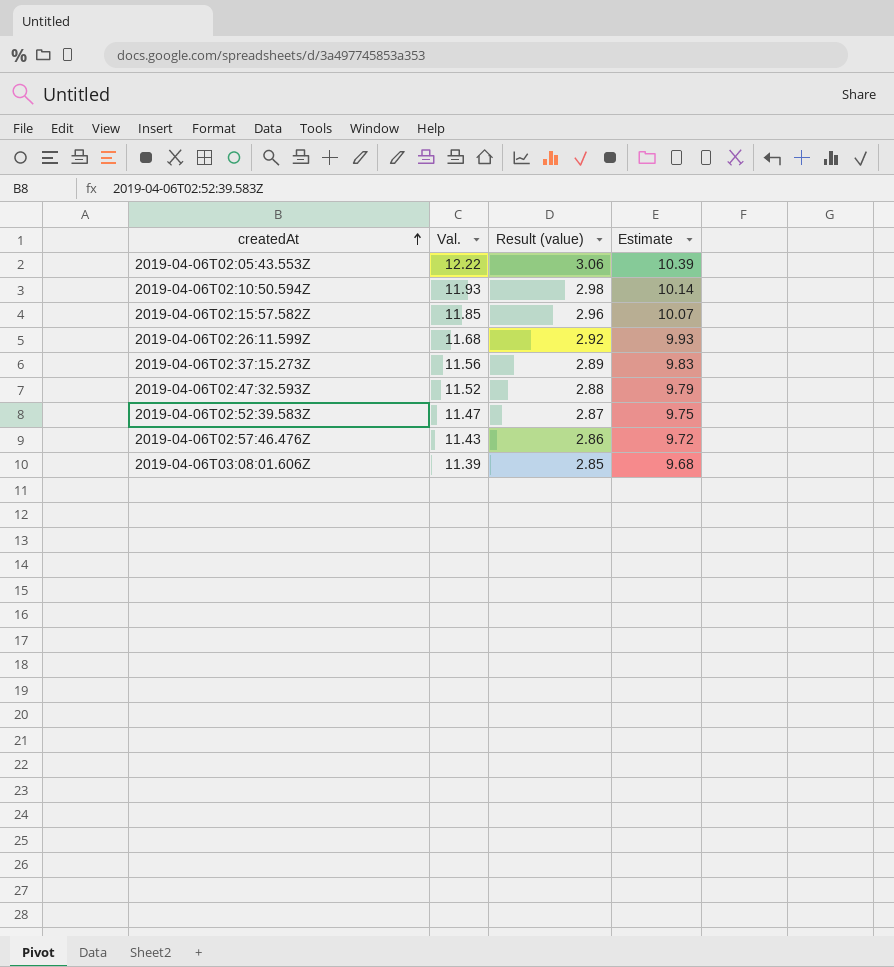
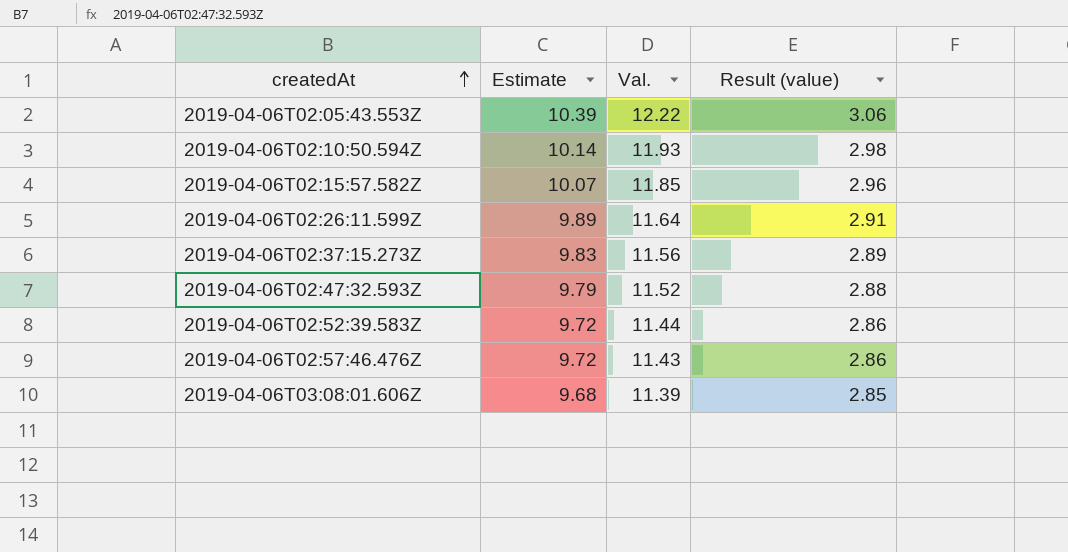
column Estimate | position: 4 -> 2
2019-04-06T02:26:11.599Z | Estimate: 9.93 -> 9.89
2019-04-06T02:26:11.599Z | Val.: 11.68 -> 11.64
2019-04-06T02:26:11.599Z | Result (value): 2.92 -> 2.91
2019-04-06T02:52:39.583Z | Estimate: 9.75 -> 9.72
2019-04-06T02:52:39.583Z | Val.: 11.47 -> 11.44
2019-04-06T02:52:39.583Z | Result (value): 2.87 -> 2.86

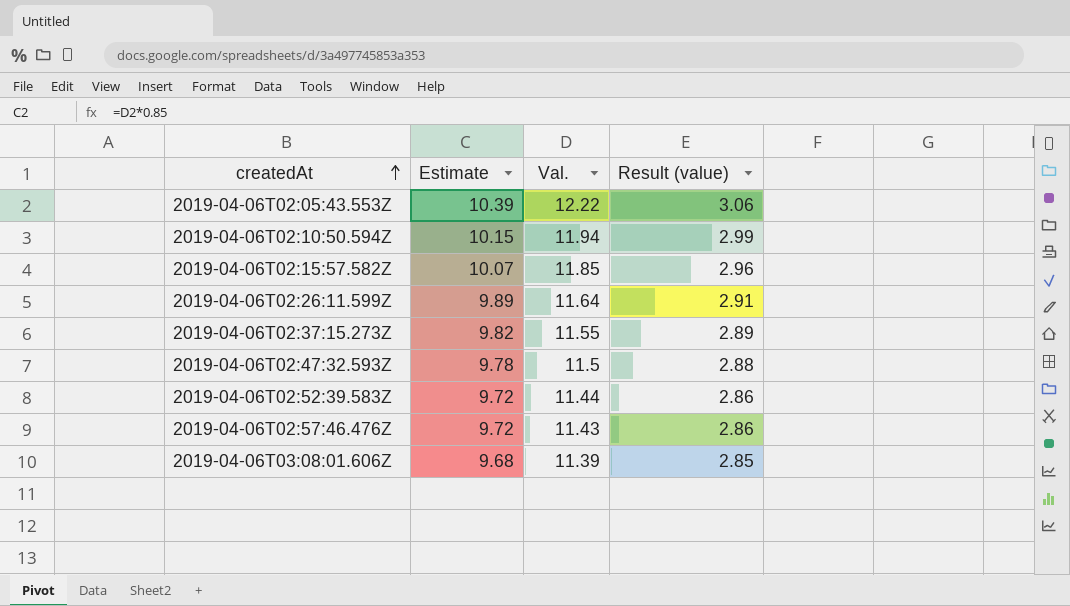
2019-04-06T02:10:50.594Z | Estimate: 10.14 -> 10.15
2019-04-06T02:10:50.594Z | Val.: 11.93 -> 11.94
2019-04-06T02:10:50.594Z | Result (value): 2.98 -> 2.99
2019-04-06T02:37:15.273Z | Estimate: 9.83 -> 9.82
2019-04-06T02:37:15.273Z | Val.: 11.56 -> 11.55
2019-04-06T02:47:32.593Z | Estimate: 9.79 -> 9.78
2019-04-06T02:47:32.593Z | Val.: 11.52 -> 11.5

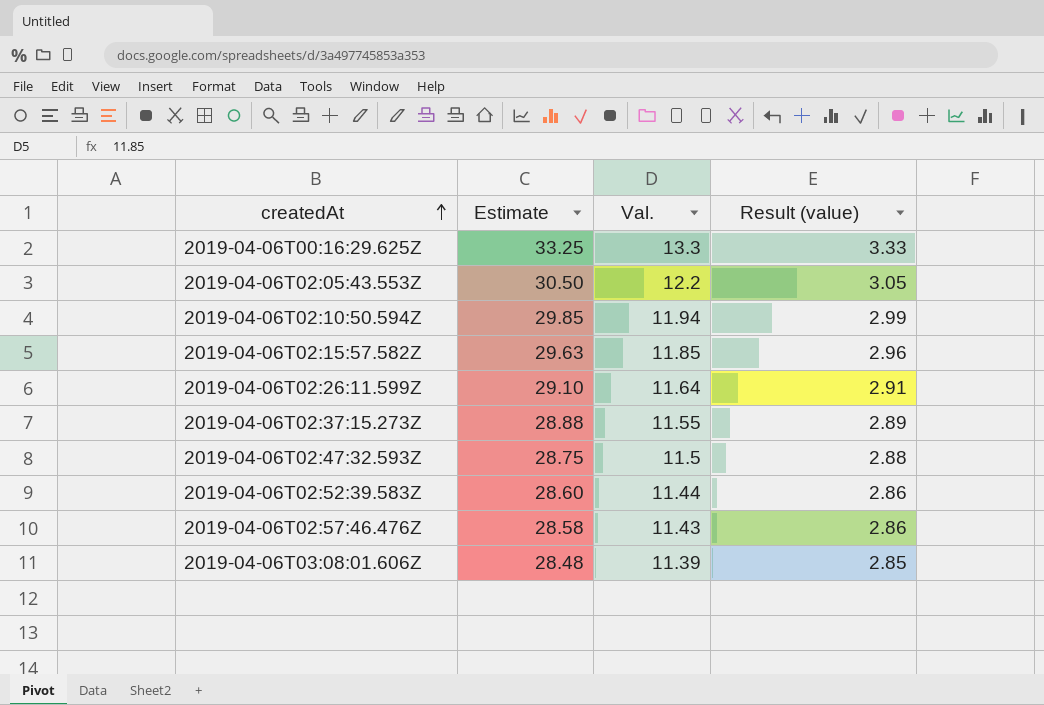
column Estimate | formula: [Val.] * 0.85 -> [Val.] * 2.5
row 2019-04-06T00:16:29.625Z: none -> 33.25 | 13.3 | 3.33
2019-04-06T02:05:43.553Z | Val.: 12.22 -> 12.2
2019-04-06T02:05:43.553Z | Result (value): 3.06 -> 3.05

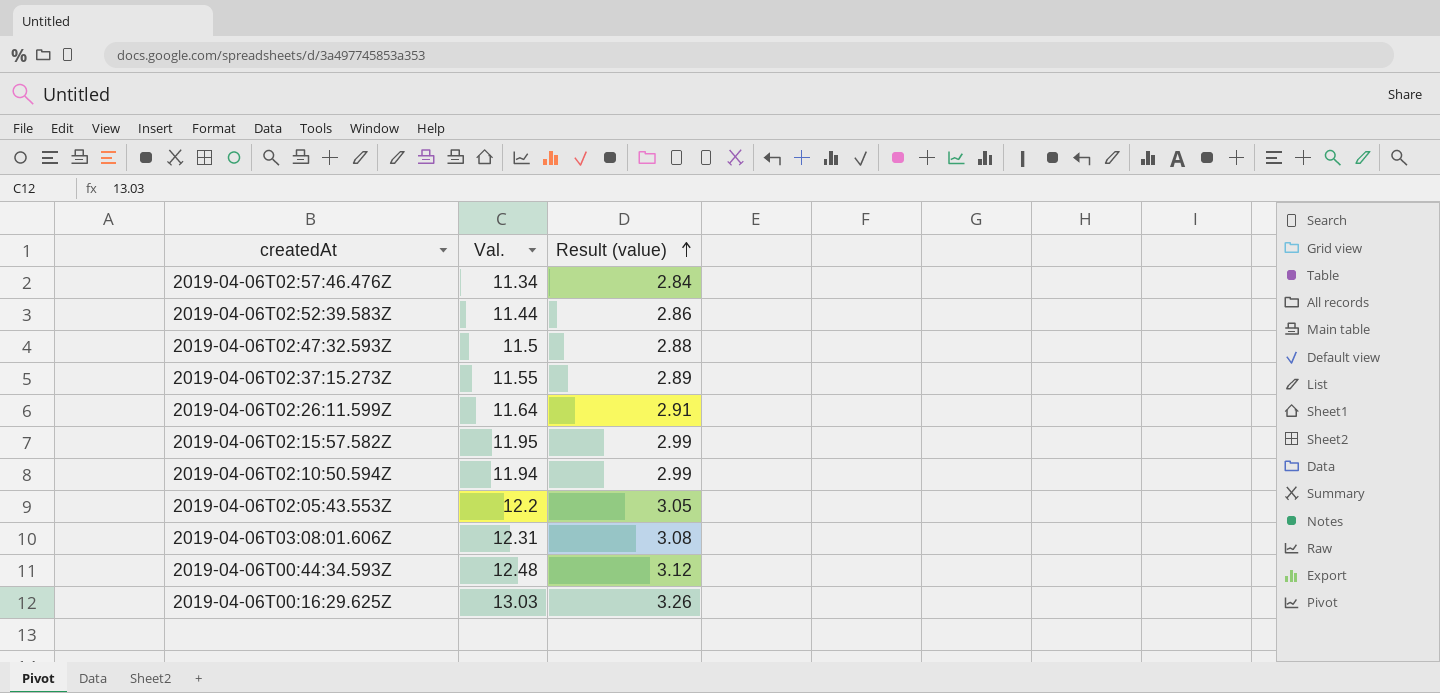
row order: createdAt ascending -> Result (value) ascending
column Estimate | formula: [Val.] * 2.5 -> none
2019-04-06T02:57:46.476Z | Val.: 11.43 -> 11.34
2019-04-06T02:57:46.476Z | Result (value): 2.86 -> 2.84
2019-04-06T02:15:57.582Z | Val.: 11.85 -> 11.95
2019-04-06T02:15:57.582Z | Result (value): 2.96 -> 2.99
2019-04-06T03:08:01.606Z | Val.: 11.39 -> 12.31
2019-04-06T03:08:01.606Z | Result (value): 2.85 -> 3.08
row 2019-04-06T00:44:34.593Z: none -> 12.48 | 3.12
2019-04-06T00:16:29.625Z | Val.: 13.3 -> 13.03
2019-04-06T00:16:29.625Z | Result (value): 3.33 -> 3.26

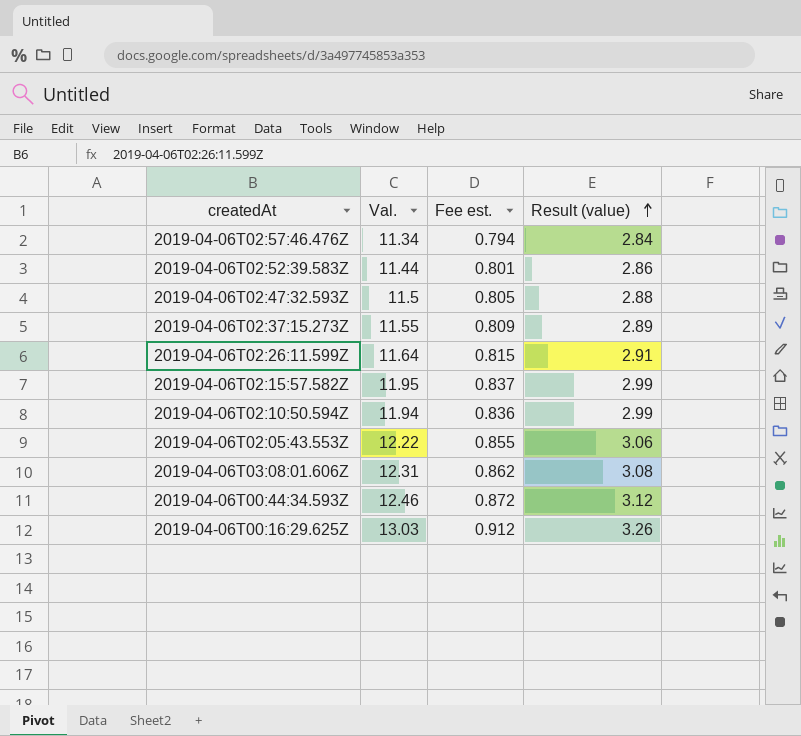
column Fee est. | formula: none -> [Val.] * 0.07
2019-04-06T02:05:43.553Z | Val.: 12.2 -> 12.22
2019-04-06T02:05:43.553Z | Result (value): 3.05 -> 3.06
2019-04-06T00:44:34.593Z | Val.: 12.48 -> 12.46

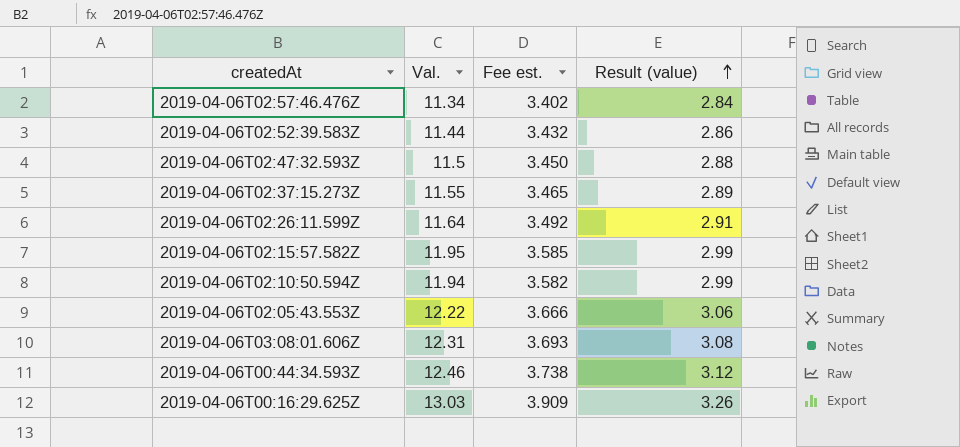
column Fee est. | formula: [Val.] * 0.07 -> [Val.] * 0.3

